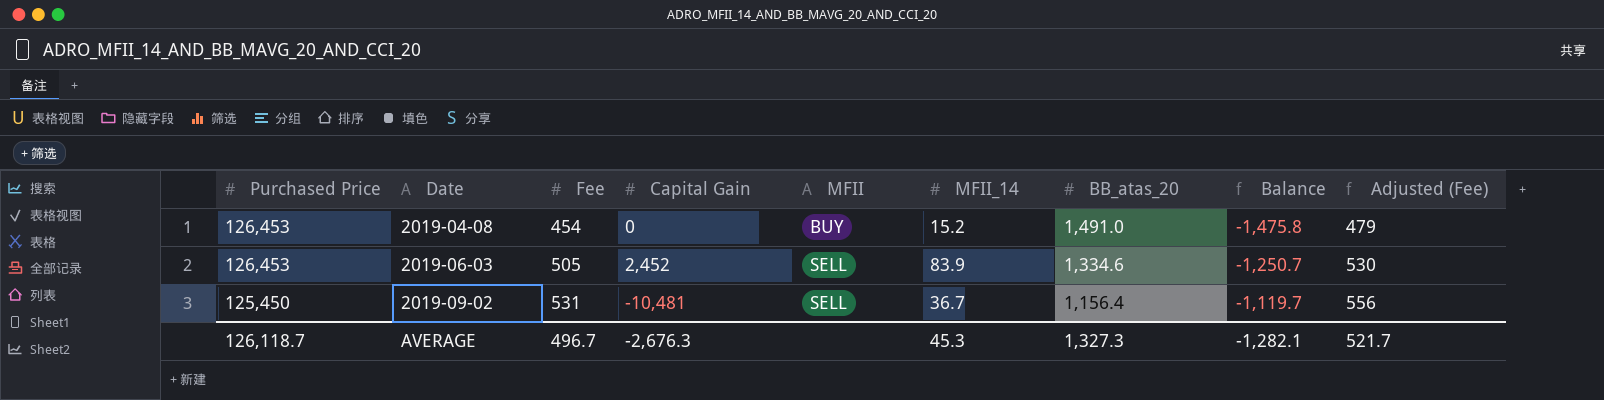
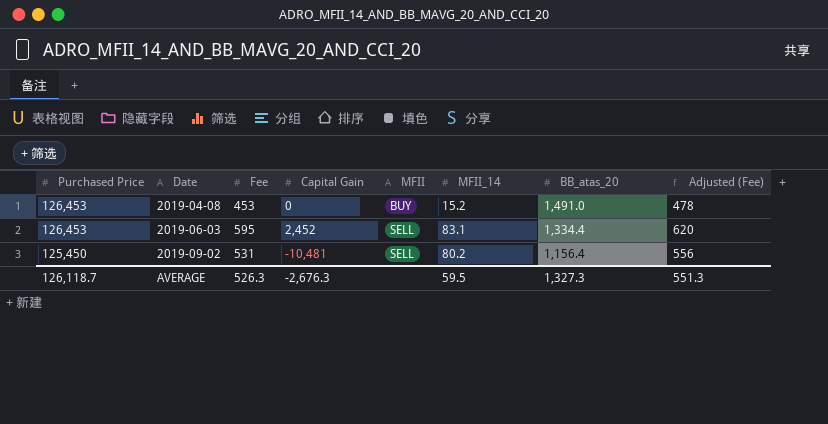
column Balance | formula: [MFII_14] - [BB_atas_20] -> none
2019-04-08 | Fee: 454 -> 453
2019-04-08 | Adjusted (Fee): 479 -> 478
2019-06-03 | Fee: 505 -> 595
2019-06-03 | MFII_14: 83.9 -> 83.1
2019-06-03 | BB_atas_20: 1,334.6 -> 1,334.4
2019-06-03 | Adjusted (Fee): 530 -> 620
2019-09-02 | MFII_14: 36.7 -> 80.2
AVERAGE | Fee: 496.7 -> 526.3
AVERAGE | MFII_14: 45.3 -> 59.5
AVERAGE | Adjusted (Fee): 521.7 -> 551.3

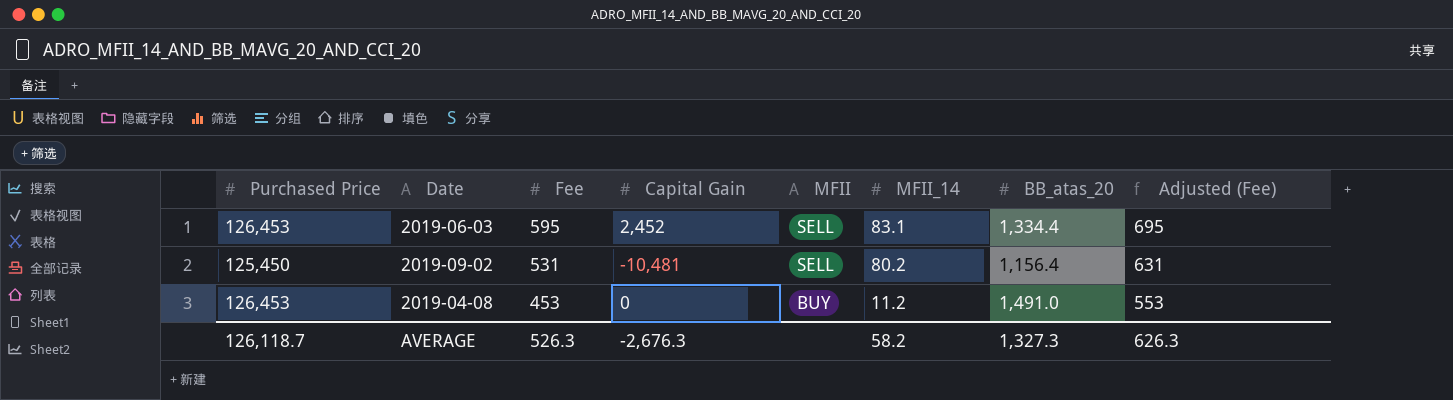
row order: Purchased Price descending -> Fee descending
column Adjusted (Fee) | formula: [Fee] + 25 -> [Fee] + 100
2019-04-08 | MFII_14: 15.2 -> 11.2
AVERAGE | MFII_14: 59.5 -> 58.2
AVERAGE | Adjusted (Fee): 551.3 -> 626.3

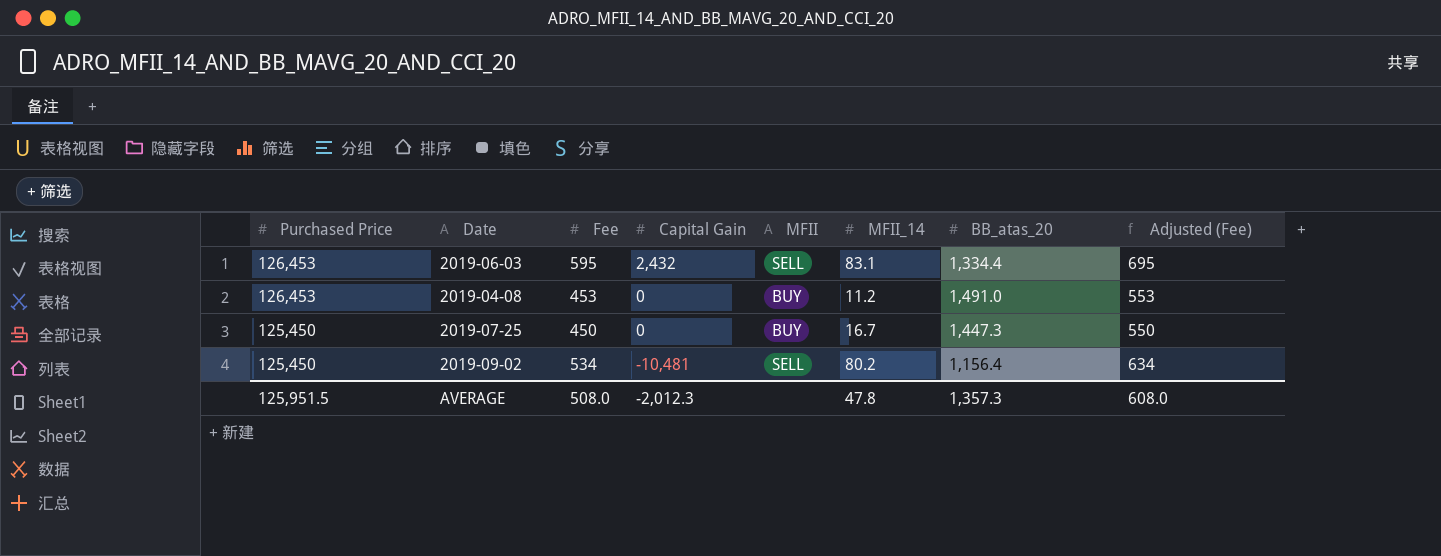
row order: Fee descending -> Purchased Price descending
2019-06-03 | Capital Gain: 2,452 -> 2,432
row 2019-07-25: none -> 125,450 | 450 | 0 | BUY | 16.7 | 1,447.3 | 550
2019-09-02 | Fee: 531 -> 534
2019-09-02 | Adjusted (Fee): 631 -> 634
AVERAGE | Purchased Price: 126,118.7 -> 125,951.5
AVERAGE | Fee: 526.3 -> 508.0
AVERAGE | Capital Gain: -2,676.3 -> -2,012.3
AVERAGE | MFII_14: 58.2 -> 47.8
AVERAGE | BB_atas_20: 1,327.3 -> 1,357.3
AVERAGE | Adjusted (Fee): 626.3 -> 608.0

